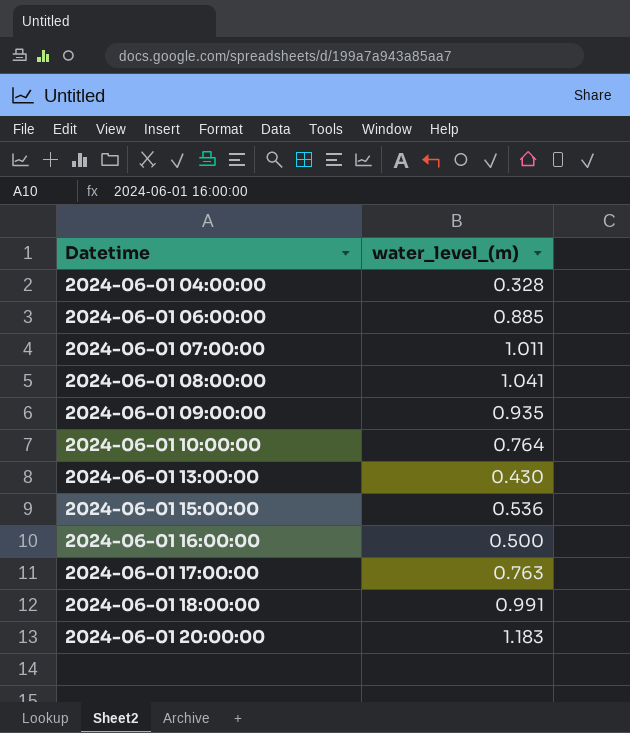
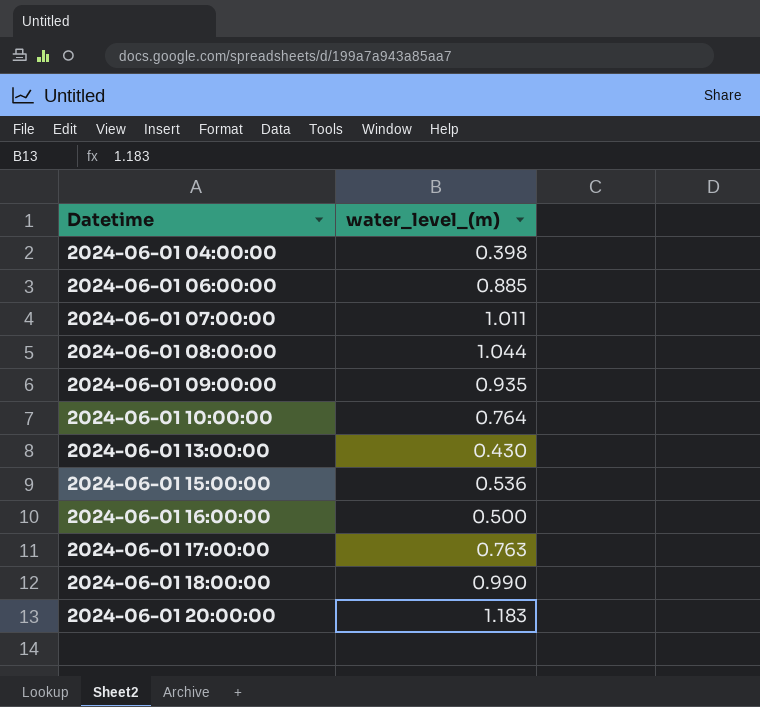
2024-06-01 04:00:00 | water_level_(m): 0.328 -> 0.398
2024-06-01 08:00:00 | water_level_(m): 1.041 -> 1.044
2024-06-01 18:00:00 | water_level_(m): 0.991 -> 0.990

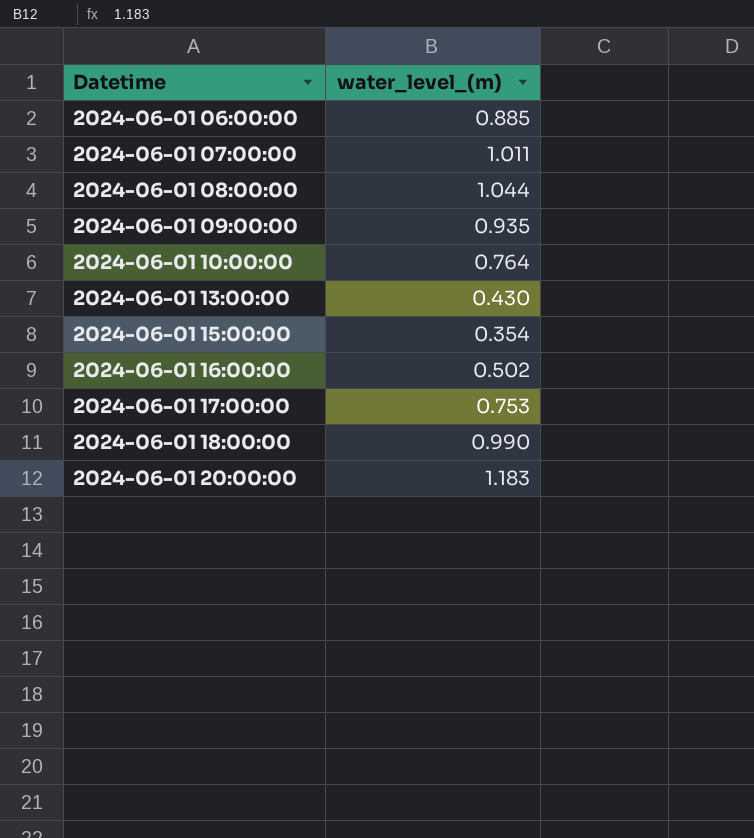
row 2024-06-01 04:00:00: 0.398 -> none
2024-06-01 15:00:00 | water_level_(m): 0.536 -> 0.354
2024-06-01 16:00:00 | water_level_(m): 0.500 -> 0.502
2024-06-01 17:00:00 | water_level_(m): 0.763 -> 0.753

